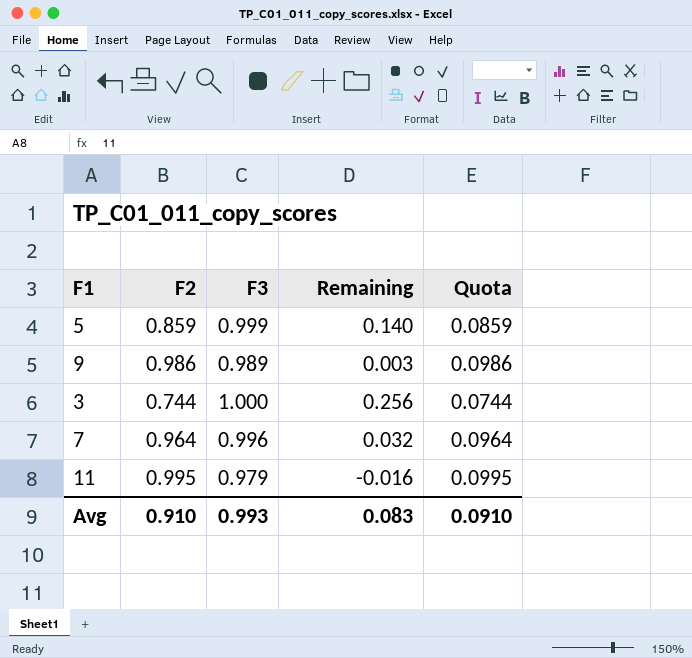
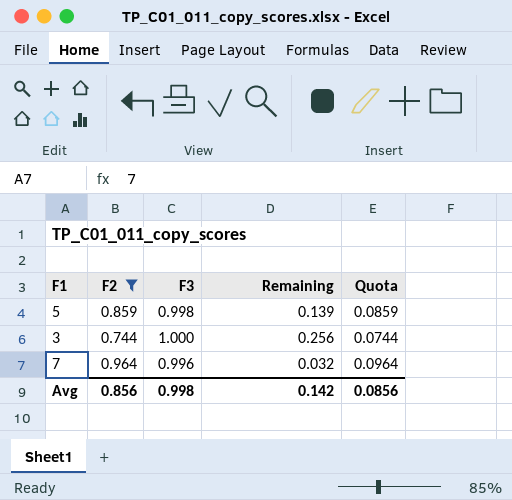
filter: none -> F2 <= 0.964
5 | F3: 0.999 -> 0.998
5 | Remaining: 0.140 -> 0.139
Avg | F2: 0.910 -> 0.856
Avg | F3: 0.993 -> 0.998
Avg | Remaining: 0.083 -> 0.142
Avg | Quota: 0.0910 -> 0.0856

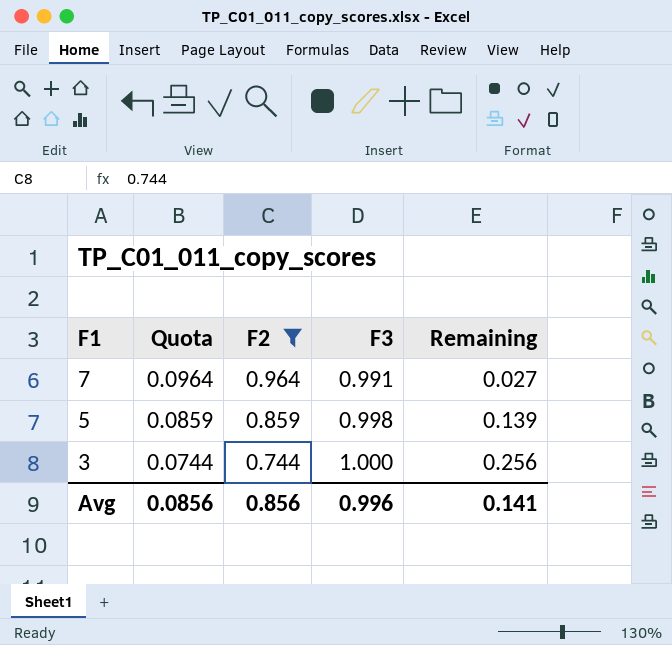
row order: none -> F1 descending
column Quota | position: 5 -> 2
7 | F3: 0.996 -> 0.991
7 | Remaining: 0.032 -> 0.027
Avg | F3: 0.998 -> 0.996
Avg | Remaining: 0.142 -> 0.141

